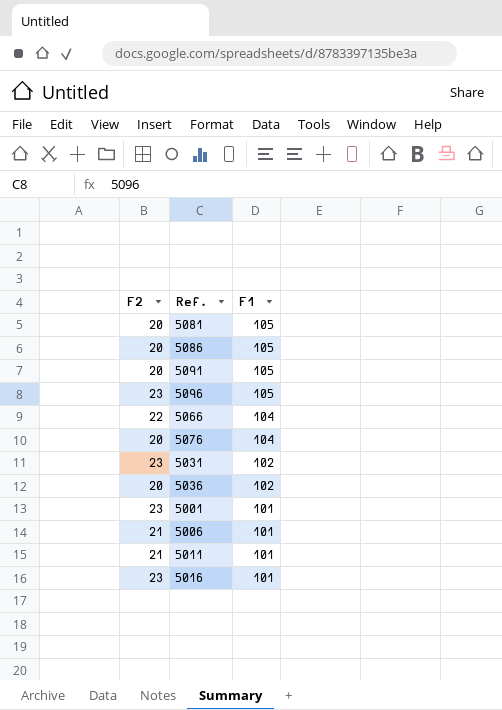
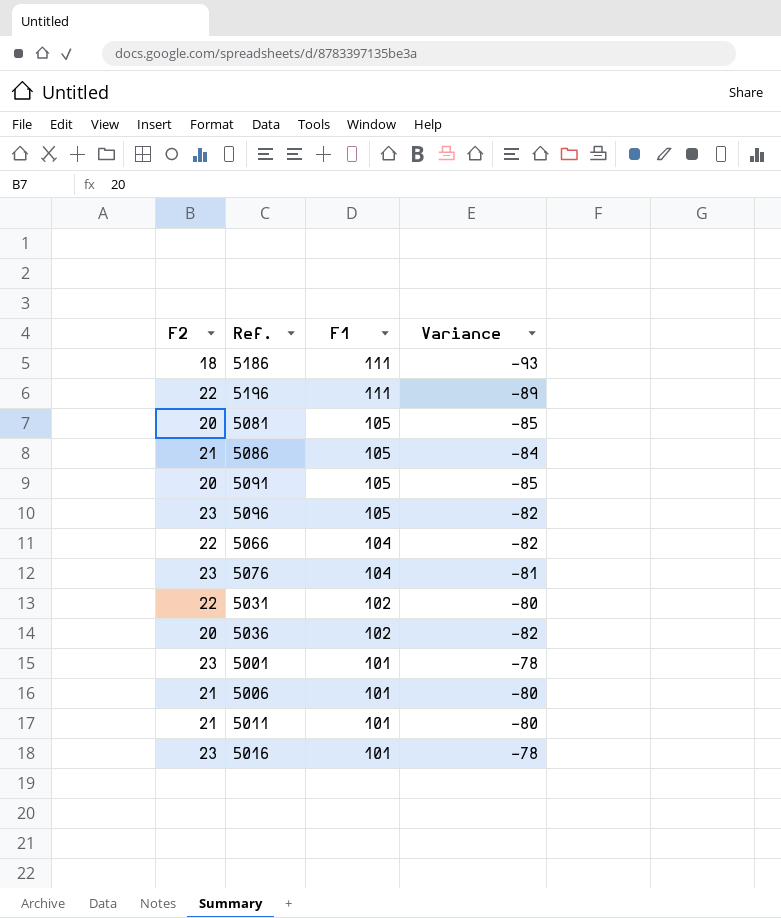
column Variance | formula: none -> [F2] - [F1]
row 5186: none -> 18 | 111 | -93
row 5196: none -> 22 | 111 | -89
5086 | F2: 20 -> 21
5076 | F2: 20 -> 23
5031 | F2: 23 -> 22

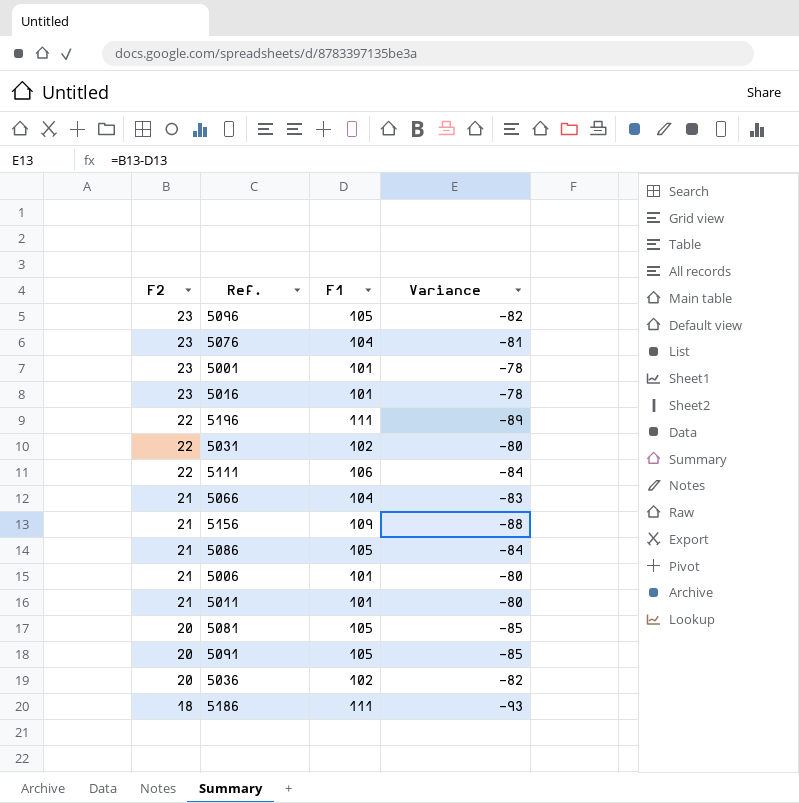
row order: F1 descending -> F2 descending
row 5111: none -> 22 | 106 | -84
5066 | F2: 22 -> 21
5066 | Variance: -82 -> -83
row 5156: none -> 21 | 109 | -88

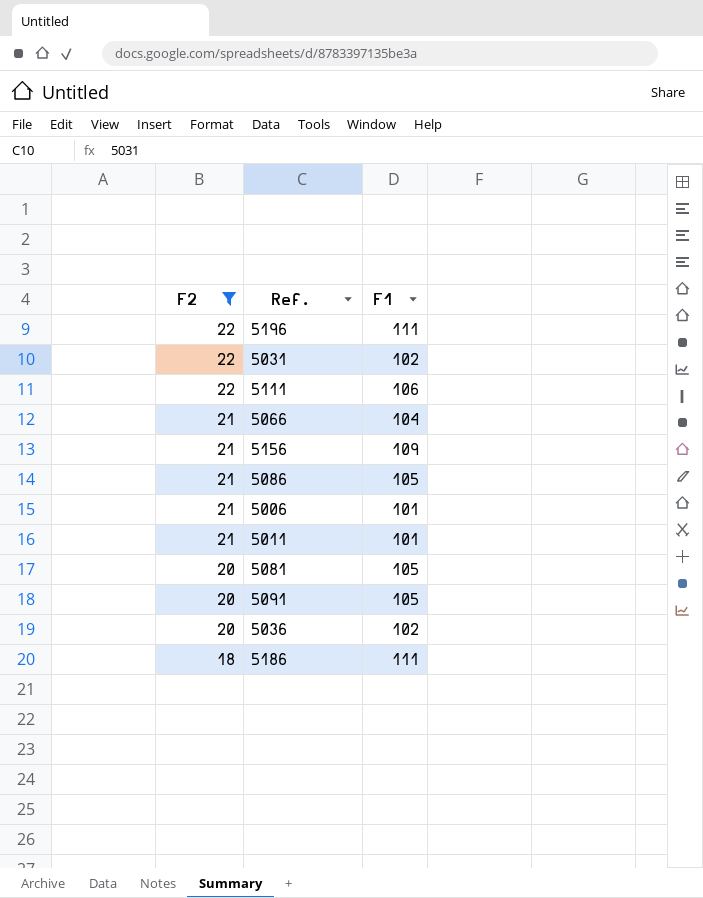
filter: none -> F2 != 23
column Variance | formula: [F2] - [F1] -> none

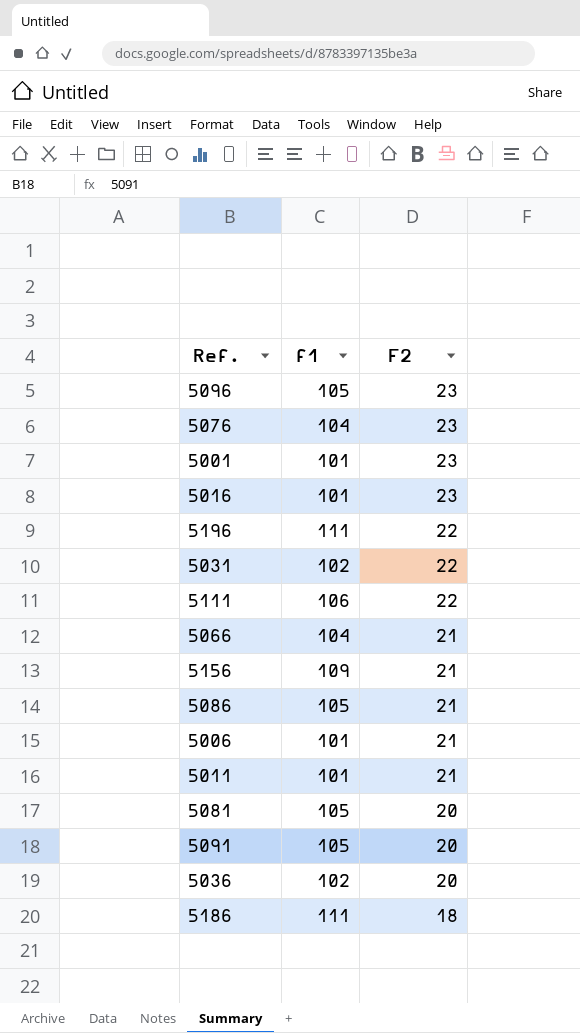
filter: F2 != 23 -> none
column name: F1 -> f1
column F2 | position: 1 -> 3

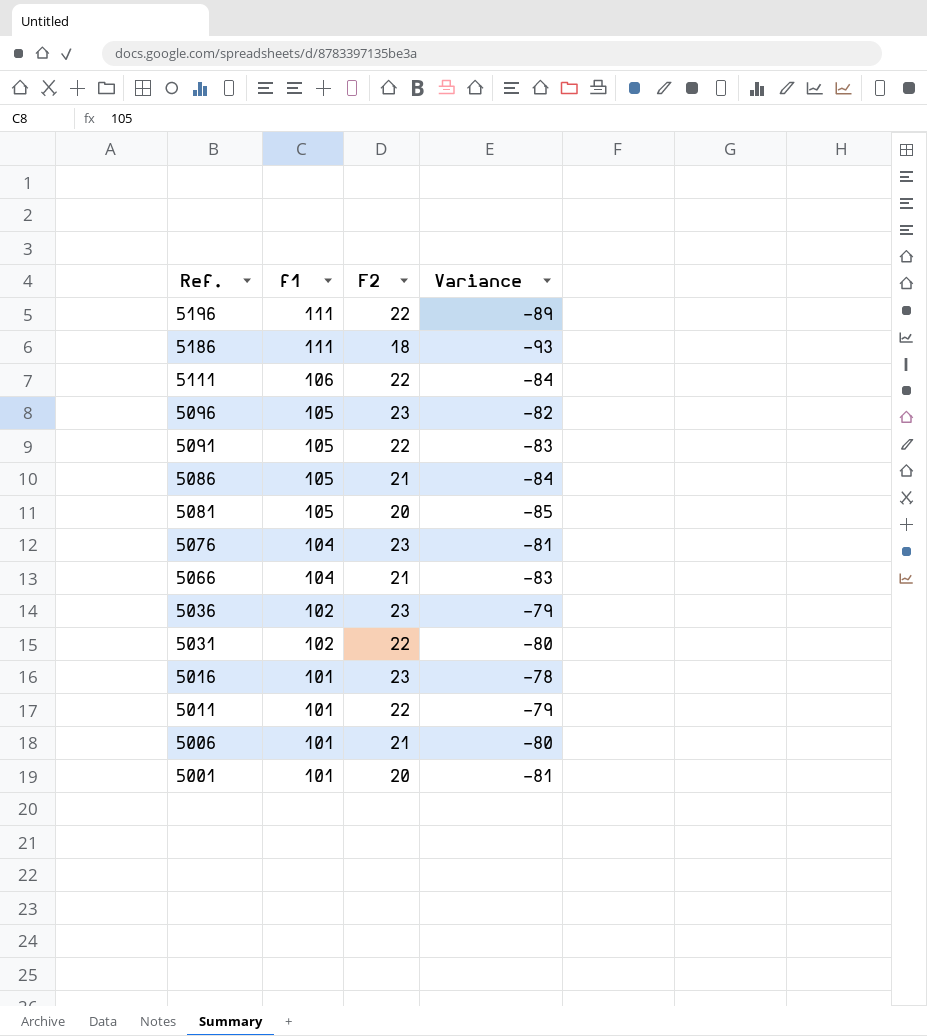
row order: F2 descending -> Ref. descending
column Variance | formula: none -> [F2] - [f1]
row 5156: 109 | 21 -> none
5091 | F2: 20 -> 22
5036 | F2: 20 -> 23
5011 | F2: 21 -> 22
5001 | F2: 23 -> 20

